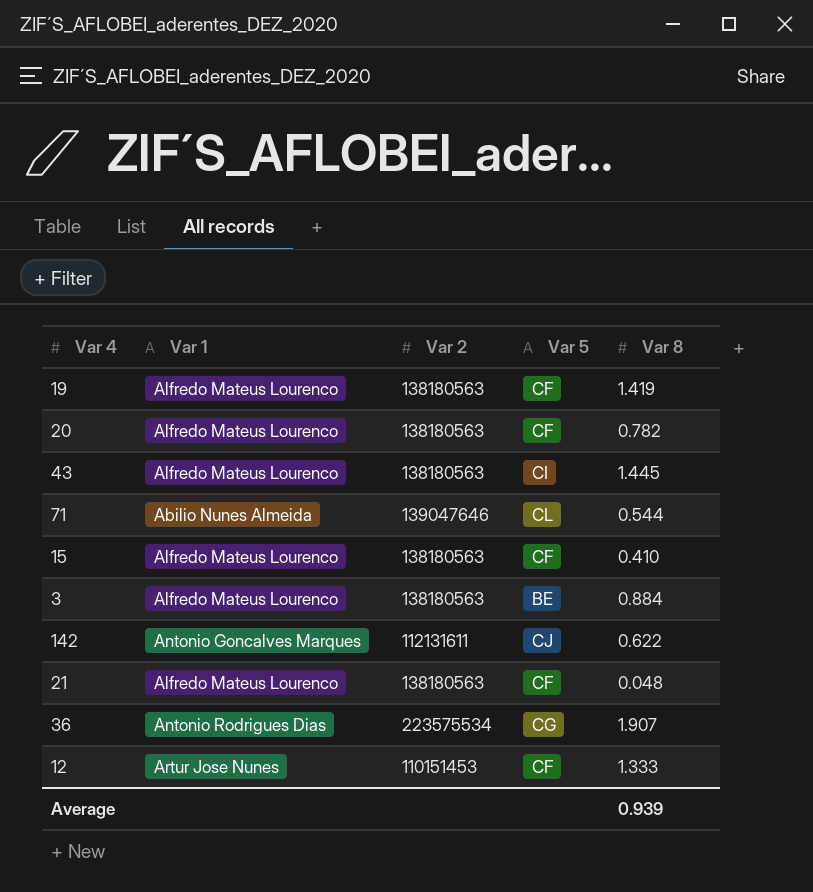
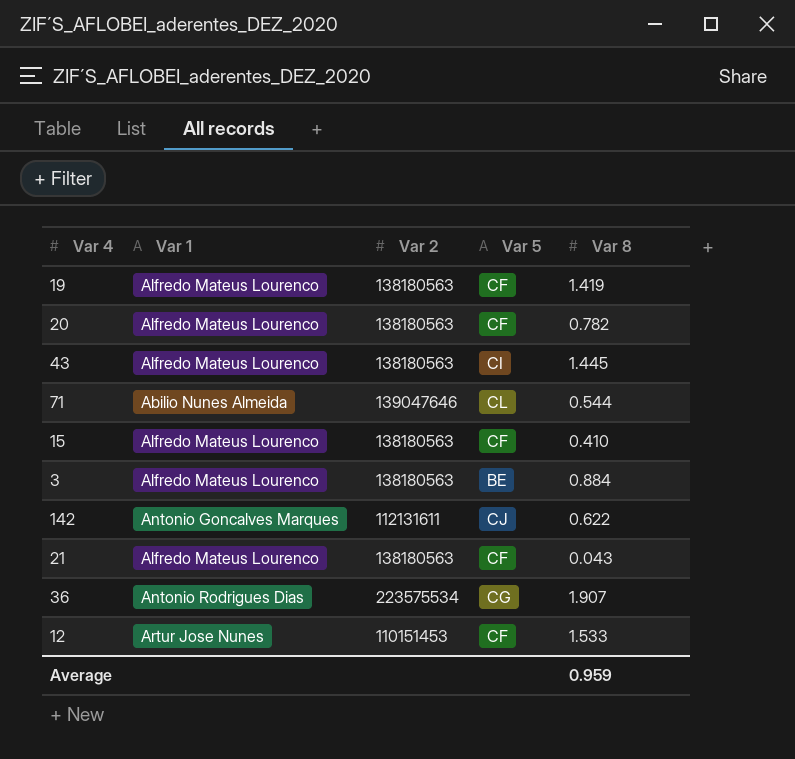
21 | Var 8: 0.048 -> 0.043
12 | Var 8: 1.333 -> 1.533
Average | Var 8: 0.939 -> 0.959

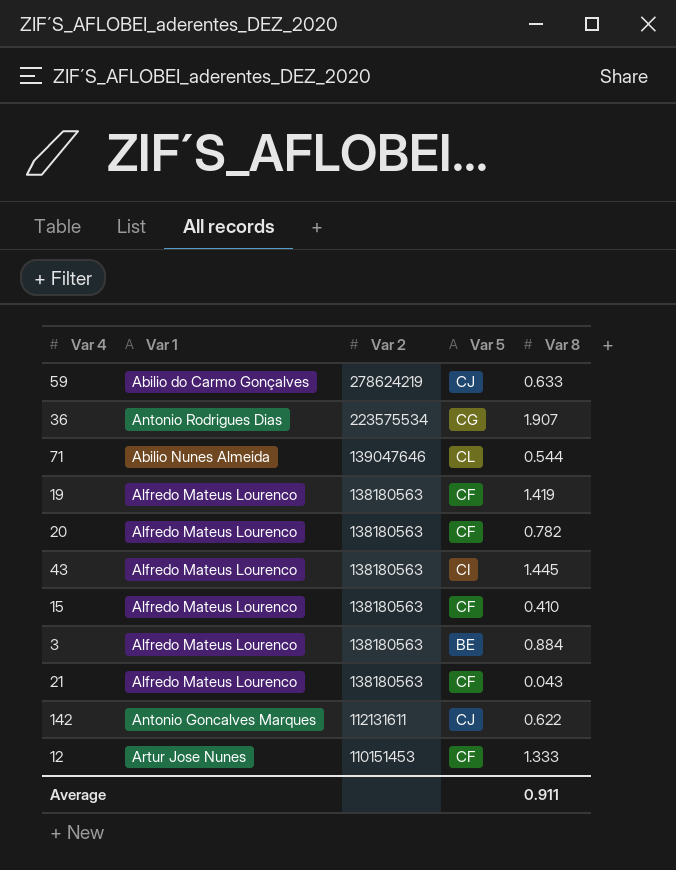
row order: none -> Var 2 descending
row 59: none -> Abilio do Carmo Gonçalves | 278624219 | CJ | 0.633
12 | Var 8: 1.533 -> 1.333
Average | Var 8: 0.959 -> 0.911

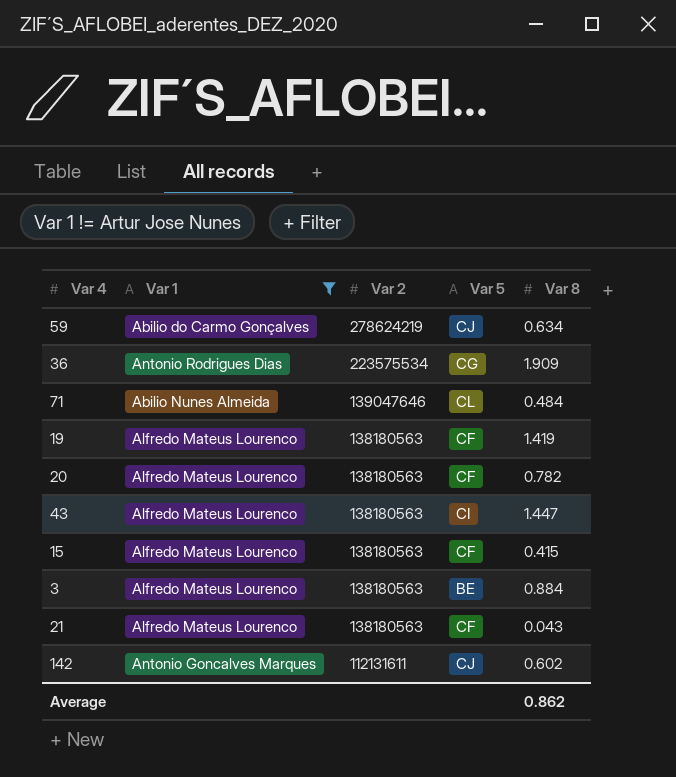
filter: none -> Var 1 != Artur Jose Nunes
59 | Var 8: 0.633 -> 0.634
36 | Var 8: 1.907 -> 1.909
71 | Var 8: 0.544 -> 0.484
43 | Var 8: 1.445 -> 1.447
15 | Var 8: 0.410 -> 0.415
142 | Var 8: 0.622 -> 0.602
Average | Var 8: 0.911 -> 0.862

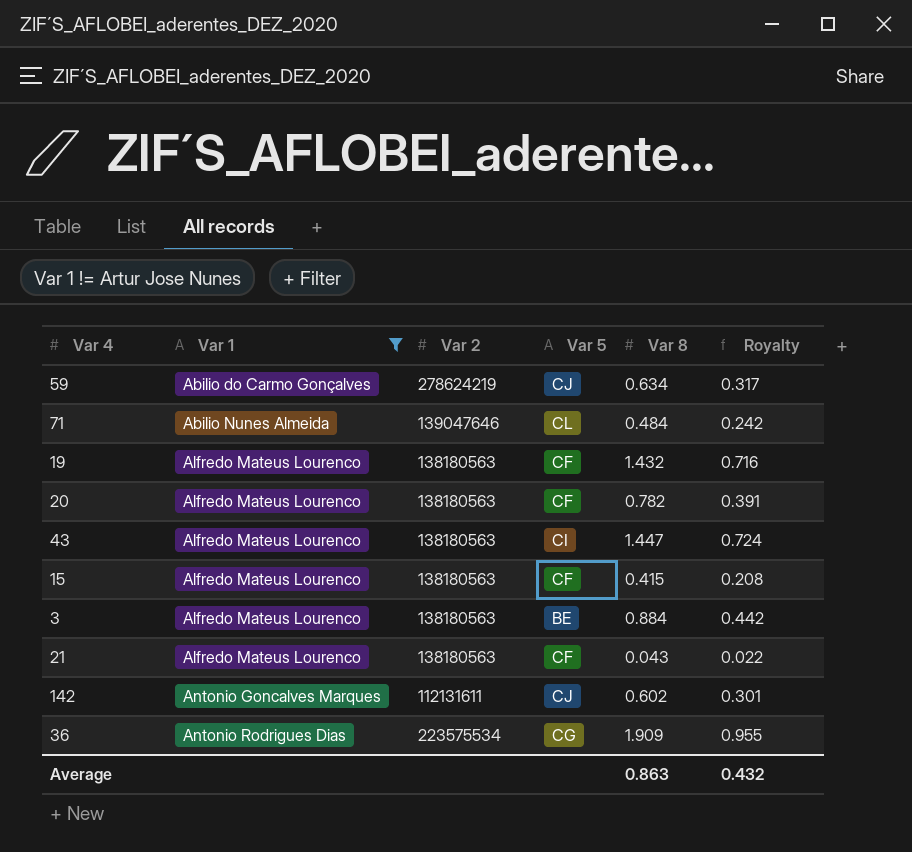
row order: Var 2 descending -> Var 1 ascending
column Royalty | formula: none -> [Var 8] * 0.5
19 | Var 8: 1.419 -> 1.432
Average | Var 8: 0.862 -> 0.863

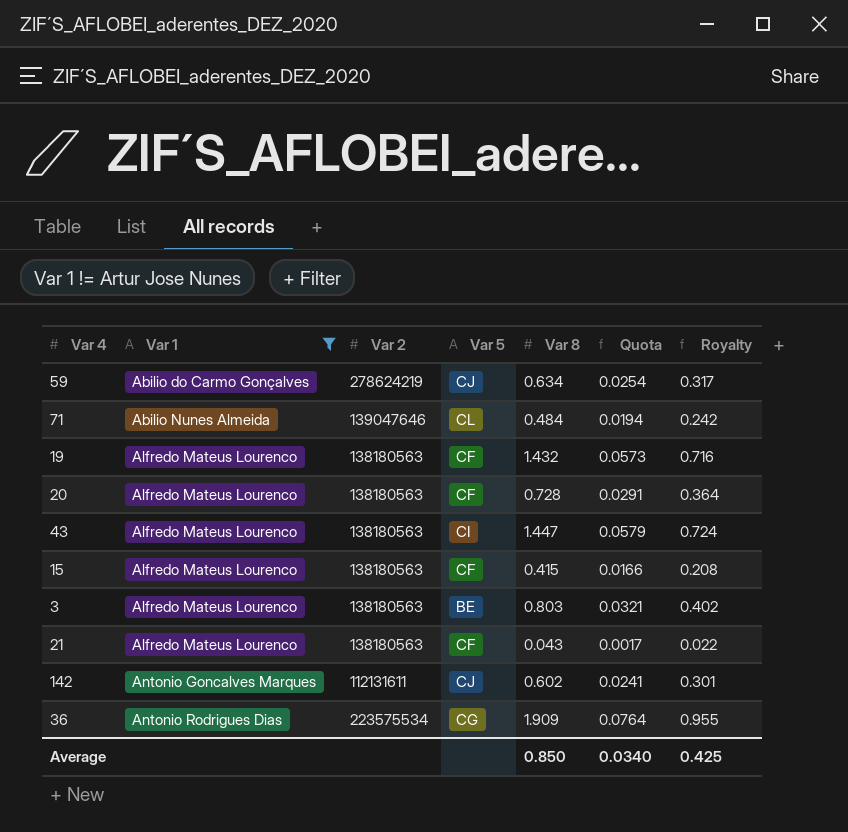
column Quota | formula: none -> [Var 8] * 0.04
20 | Var 8: 0.782 -> 0.728
20 | Royalty: 0.391 -> 0.364
3 | Var 8: 0.884 -> 0.803
3 | Royalty: 0.442 -> 0.402
Average | Var 8: 0.863 -> 0.850
Average | Royalty: 0.432 -> 0.425

